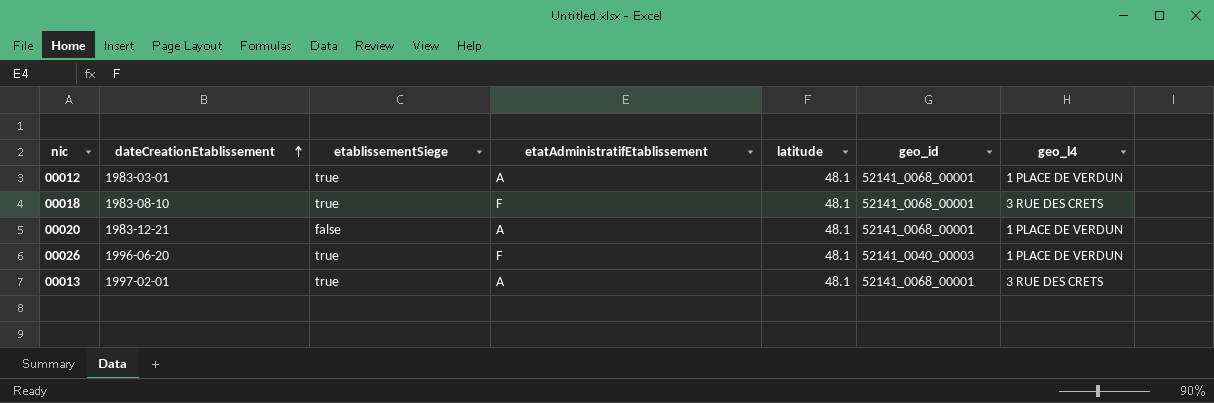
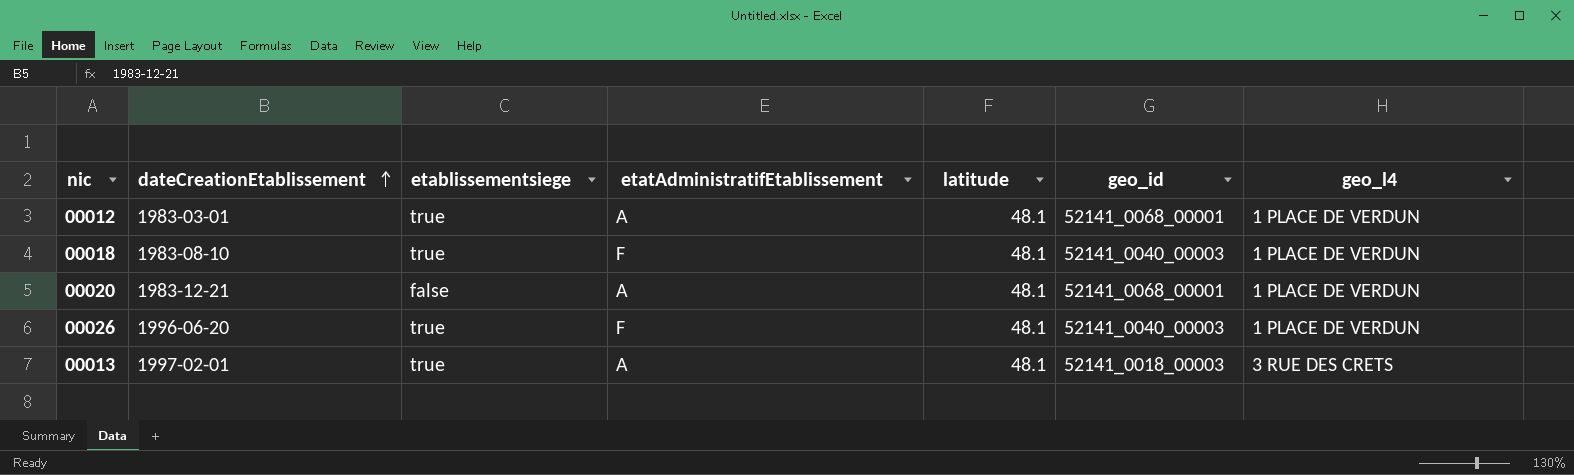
column name: etablissementSiege -> etablissementsiege
00018 | geo_id: 52141_0068_00001 -> 52141_0040_00003
00018 | geo_l4: 3 RUE DES CRETS -> 1 PLACE DE VERDUN
00013 | geo_id: 52141_0068_00001 -> 52141_0018_00003

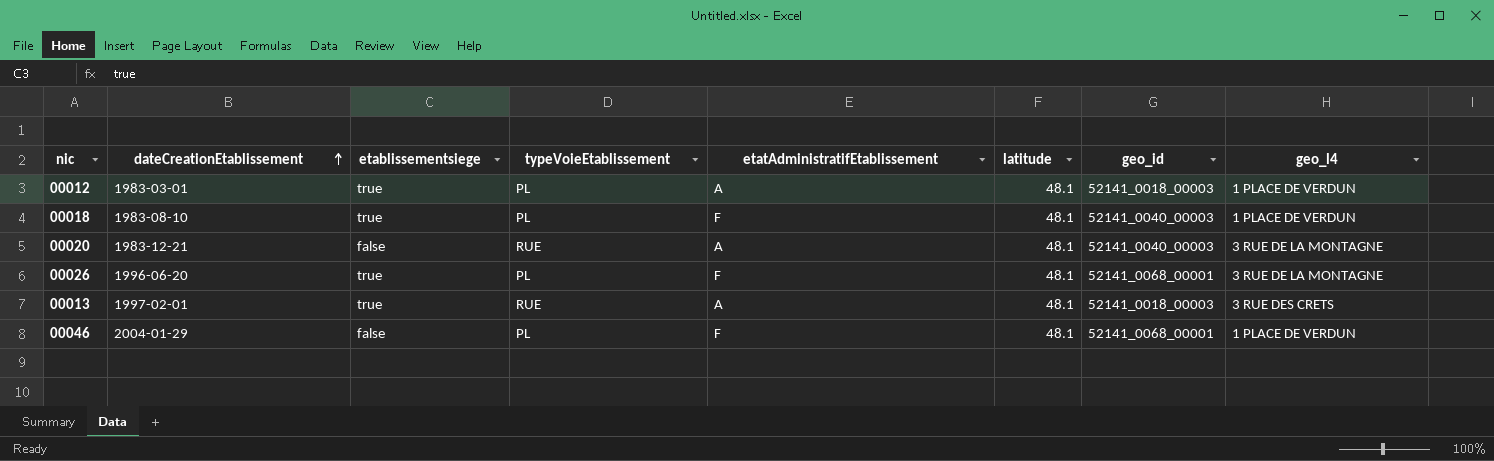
column typeVoieEtablissement | position: none -> 4
00012 | geo_id: 52141_0068_00001 -> 52141_0018_00003
00020 | geo_id: 52141_0068_00001 -> 52141_0040_00003
00020 | geo_l4: 1 PLACE DE VERDUN -> 3 RUE DE LA MONTAGNE
00026 | geo_id: 52141_0040_00003 -> 52141_0068_00001
00026 | geo_l4: 1 PLACE DE VERDUN -> 3 RUE DE LA MONTAGNE
row 00046: none -> 2004-01-29 | false | PL | F | 48.1 | 52141_0068_00001 | 1 PLACE DE VERDUN

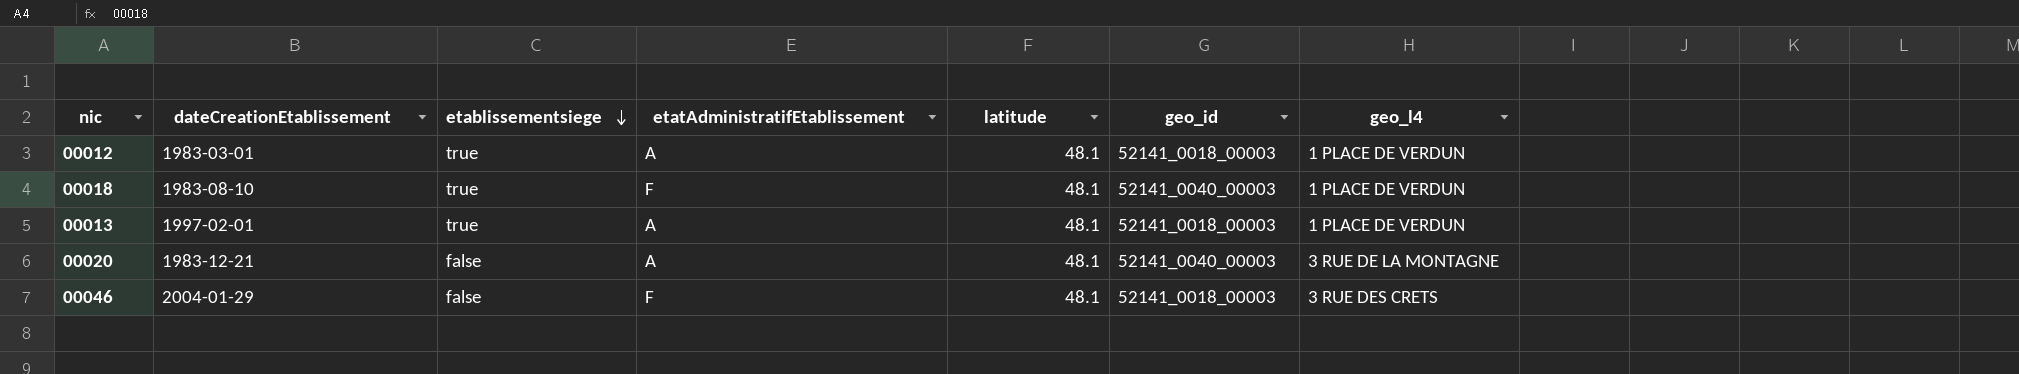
row order: dateCreationEtablissement ascending -> etablissementsiege descending
column typeVoieEtablissement | position: 4 -> none
row 00026: 1996-06-20 | true | PL | F | 48.1 | 52141_0068_00001 | 3 RUE DE LA MONTAGNE -> none
00013 | geo_l4: 3 RUE DES CRETS -> 1 PLACE DE VERDUN
00046 | geo_id: 52141_0068_00001 -> 52141_0018_00003
00046 | geo_l4: 1 PLACE DE VERDUN -> 3 RUE DES CRETS

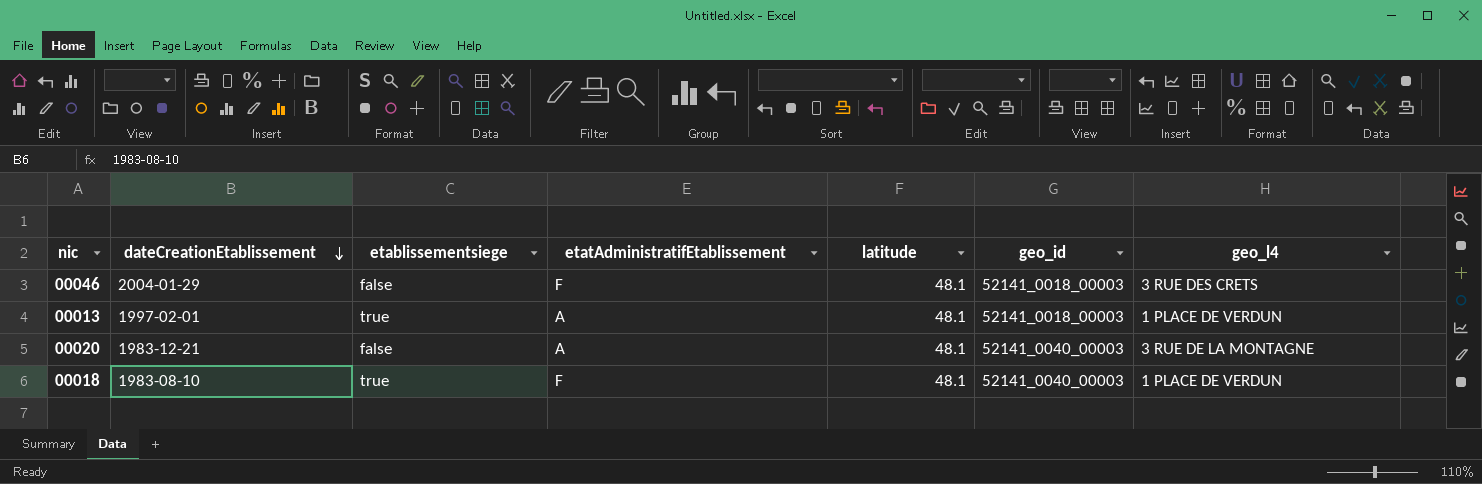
row order: etablissementsiege descending -> dateCreationEtablissement descending
row 00012: 1983-03-01 | true | A | 48.1 | 52141_0018_00003 | 1 PLACE DE VERDUN -> none

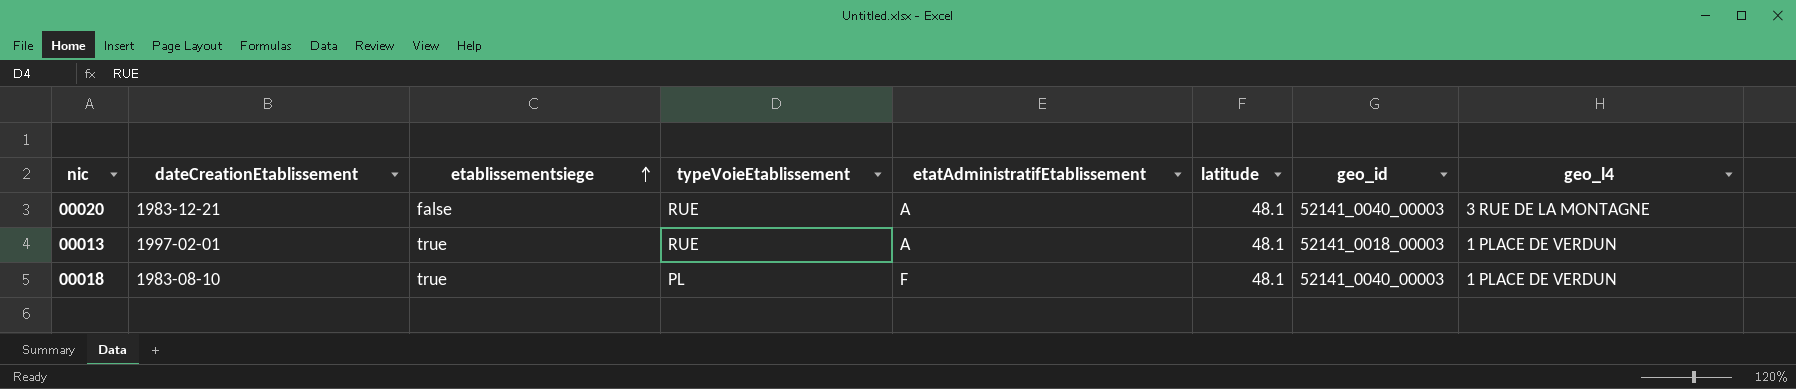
row order: dateCreationEtablissement descending -> etablissementsiege ascending
column typeVoieEtablissement | position: none -> 4
row 00046: 2004-01-29 | false | F | 48.1 | 52141_0018_00003 | 3 RUE DES CRETS -> none

